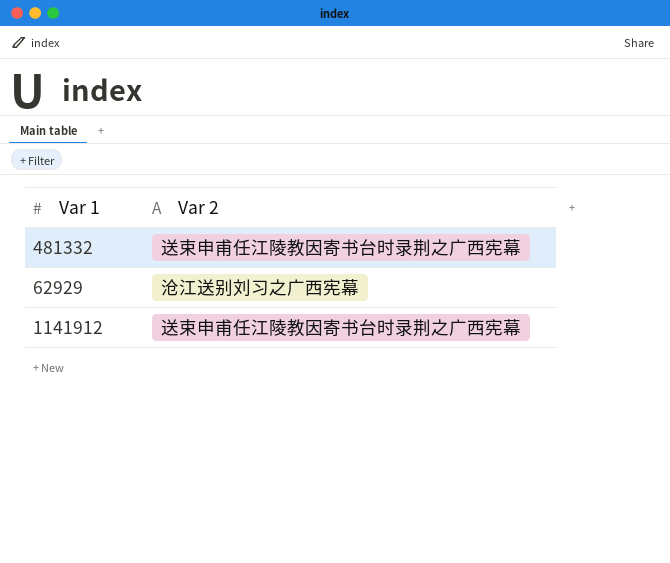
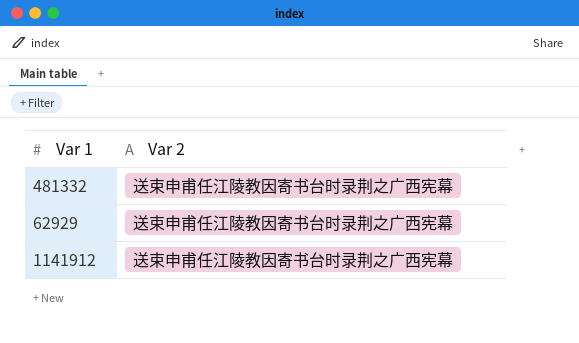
62929 | Var 2: 沧江送别刘习之广西宪幕 -> 送束申甫任江陵教因寄书台时录荆之广西宪幕

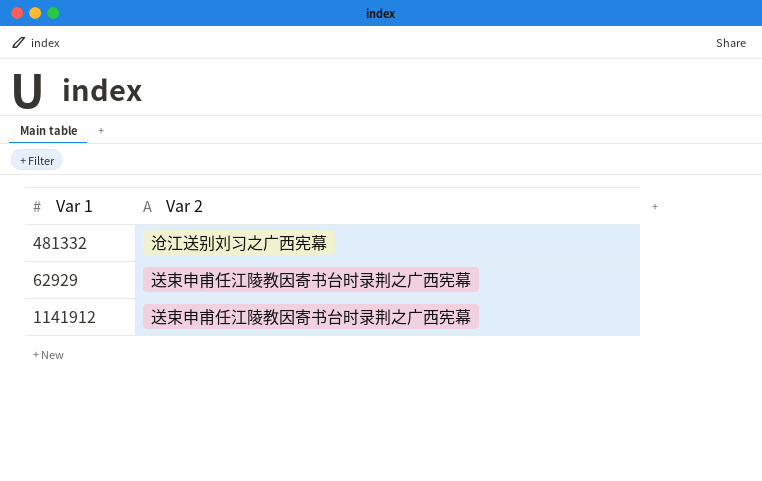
481332 | Var 2: 送束申甫任江陵教因寄书台时录荆之广西宪幕 -> 沧江送别刘习之广西宪幕

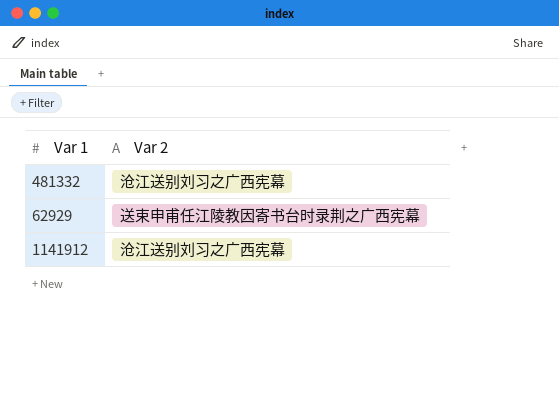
1141912 | Var 2: 送束申甫任江陵教因寄书台时录荆之广西宪幕 -> 沧江送别刘习之广西宪幕

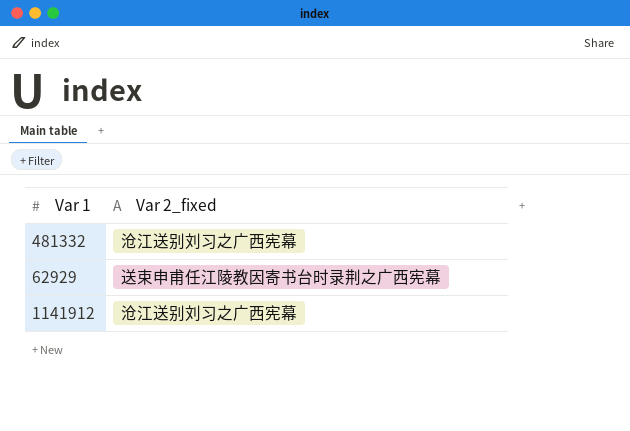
column name: Var 2 -> Var 2_fixed

